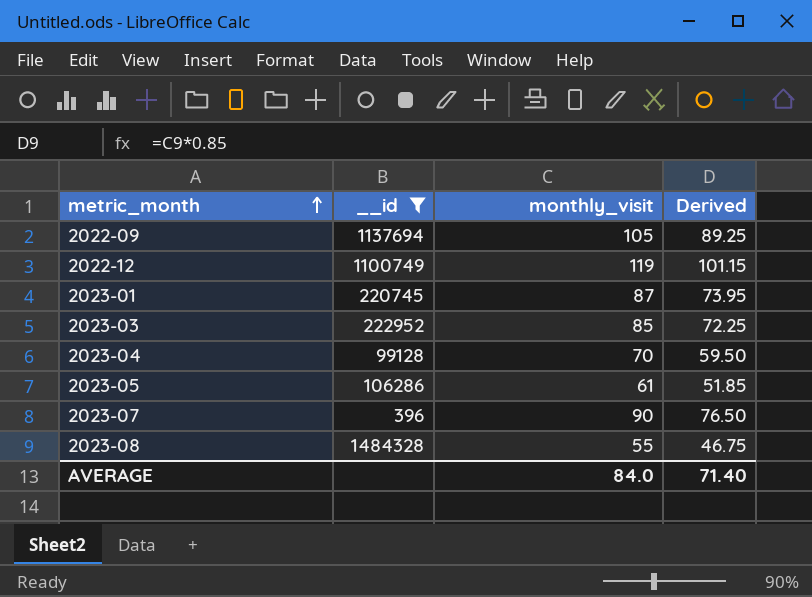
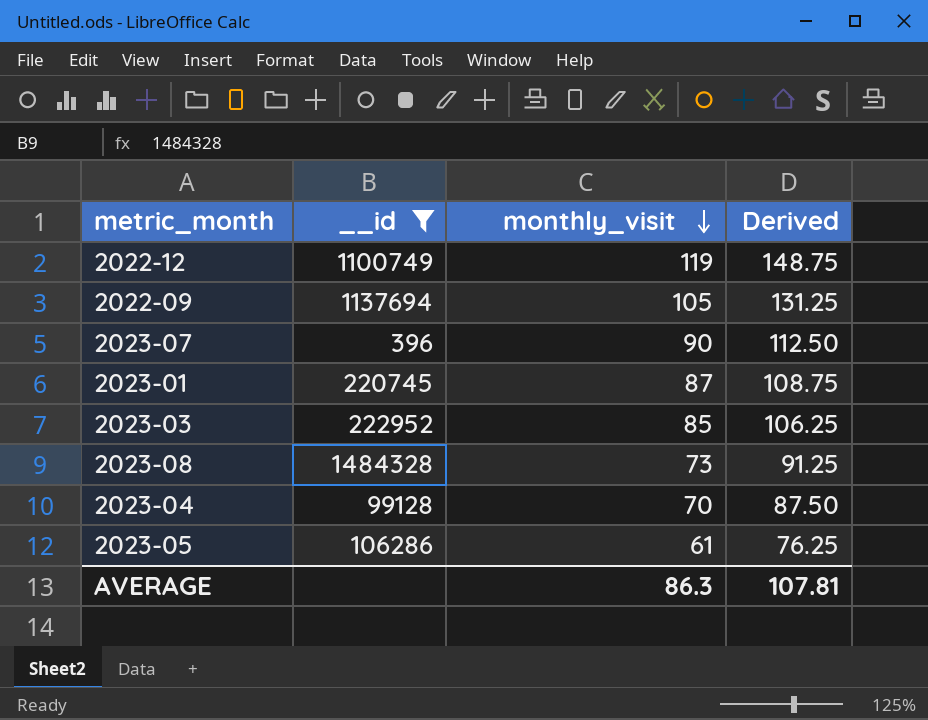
row order: metric_month ascending -> monthly_visit descending
column Derived | formula: [monthly_visit] * 0.85 -> [monthly_visit] * 1.25
2023-08 | monthly_visit: 55 -> 73
AVERAGE | monthly_visit: 84.0 -> 86.3
AVERAGE | Derived: 71.40 -> 107.81

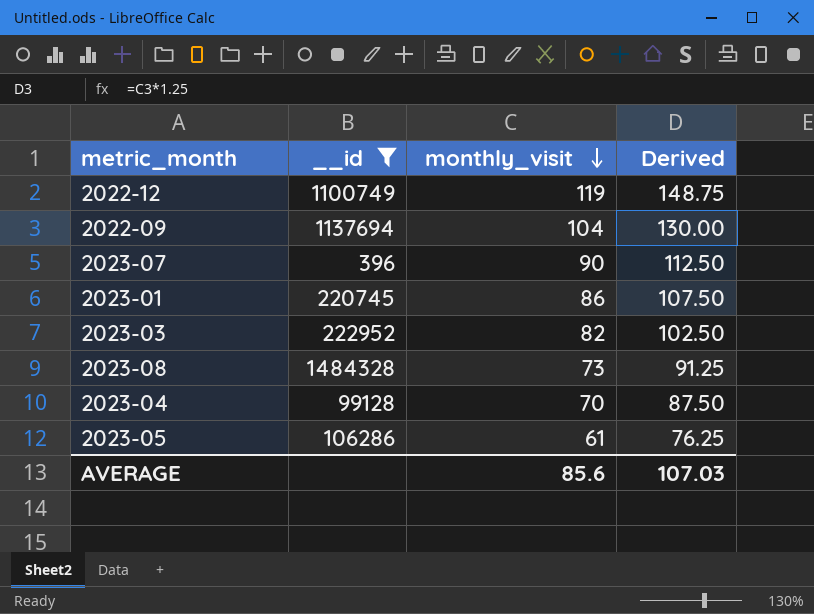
2022-09 | monthly_visit: 105 -> 104
2022-09 | Derived: 131.25 -> 130.00
2023-01 | monthly_visit: 87 -> 86
2023-01 | Derived: 108.75 -> 107.50
2023-03 | monthly_visit: 85 -> 82
2023-03 | Derived: 106.25 -> 102.50
AVERAGE | monthly_visit: 86.3 -> 85.6
AVERAGE | Derived: 107.81 -> 107.03

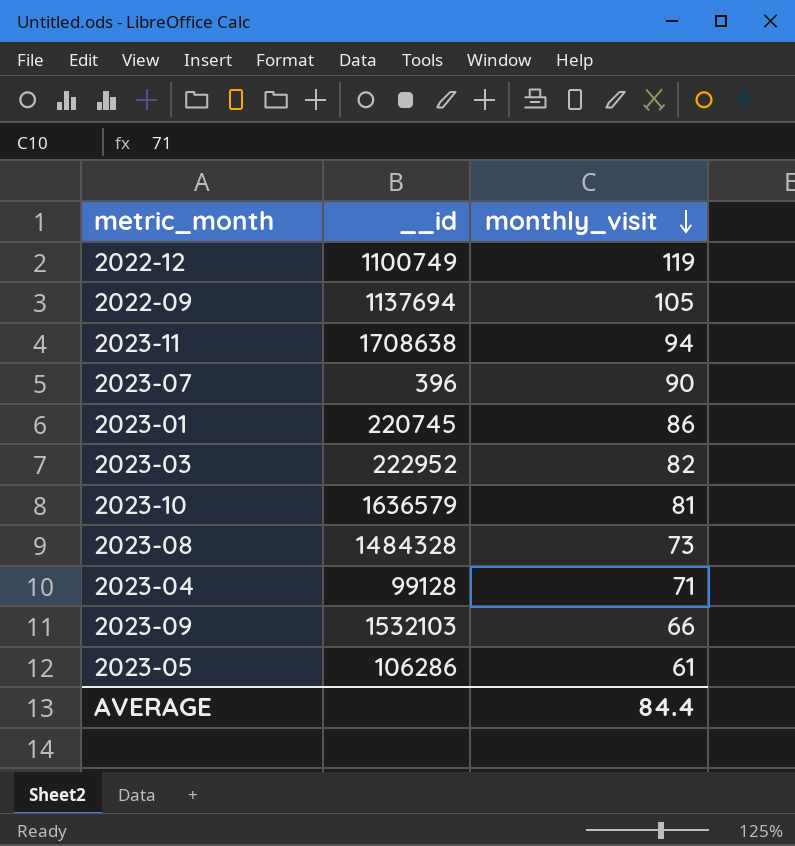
filter: __id <= 1484328 -> none
column Derived | formula: [monthly_visit] * 1.25 -> none
2022-09 | monthly_visit: 104 -> 105
2023-04 | monthly_visit: 70 -> 71
AVERAGE | monthly_visit: 85.6 -> 84.4

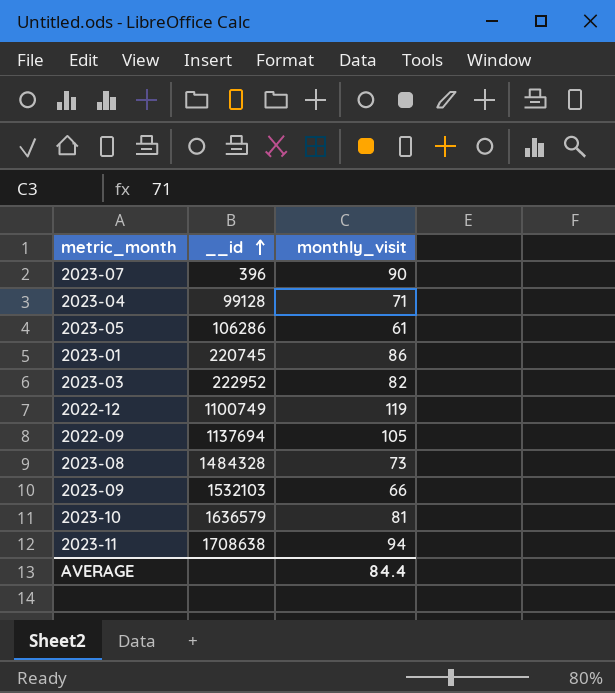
row order: monthly_visit descending -> __id ascending

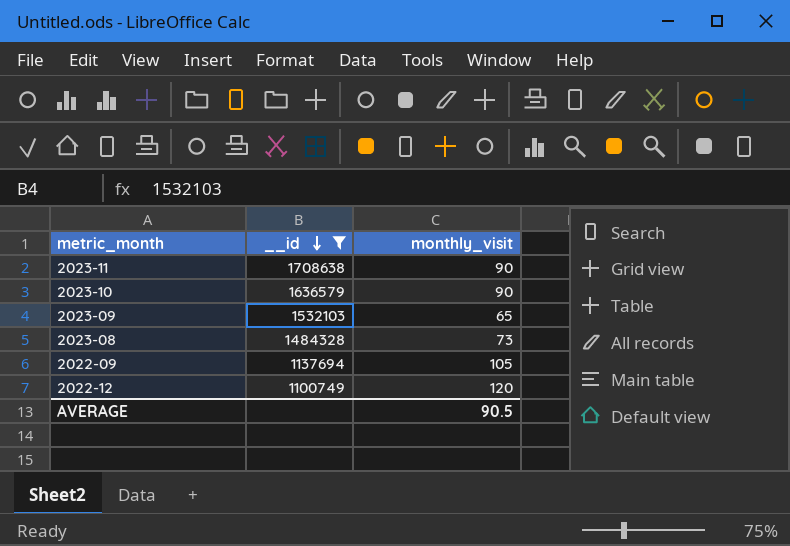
filter: none -> __id >= 1100749
row order: __id ascending -> __id descending
2023-11 | monthly_visit: 94 -> 90
2023-10 | monthly_visit: 81 -> 90
2023-09 | monthly_visit: 66 -> 65
2022-12 | monthly_visit: 119 -> 120
AVERAGE | monthly_visit: 84.4 -> 90.5

